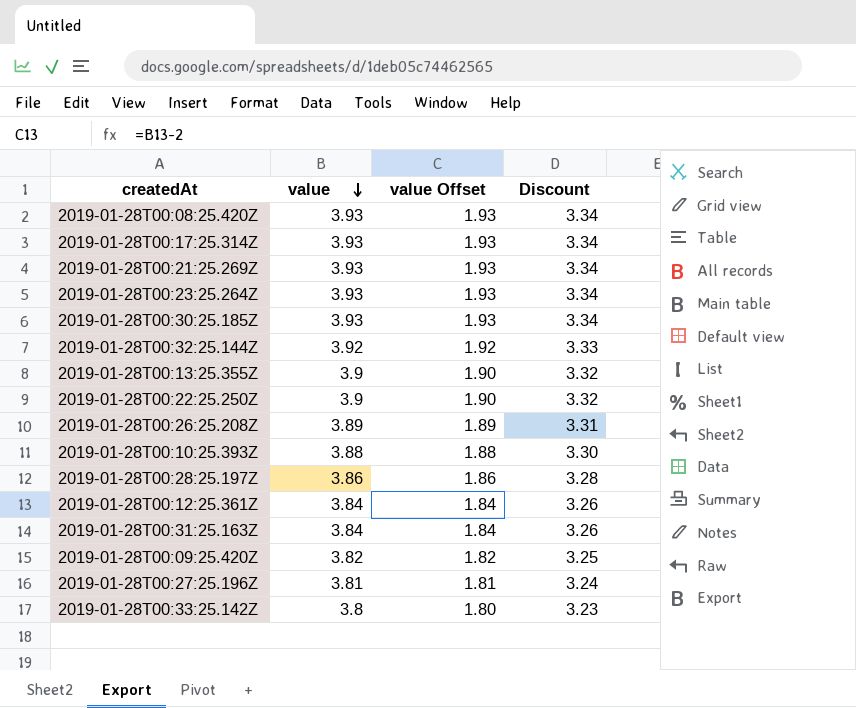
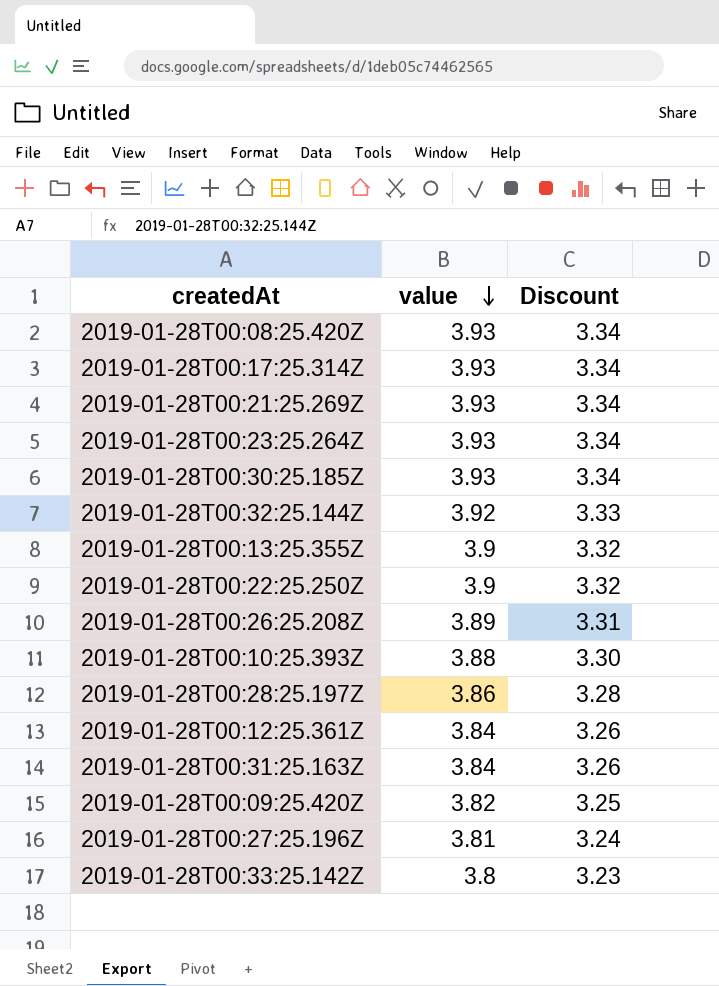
column value Offset | formula: [value] - 2 -> none

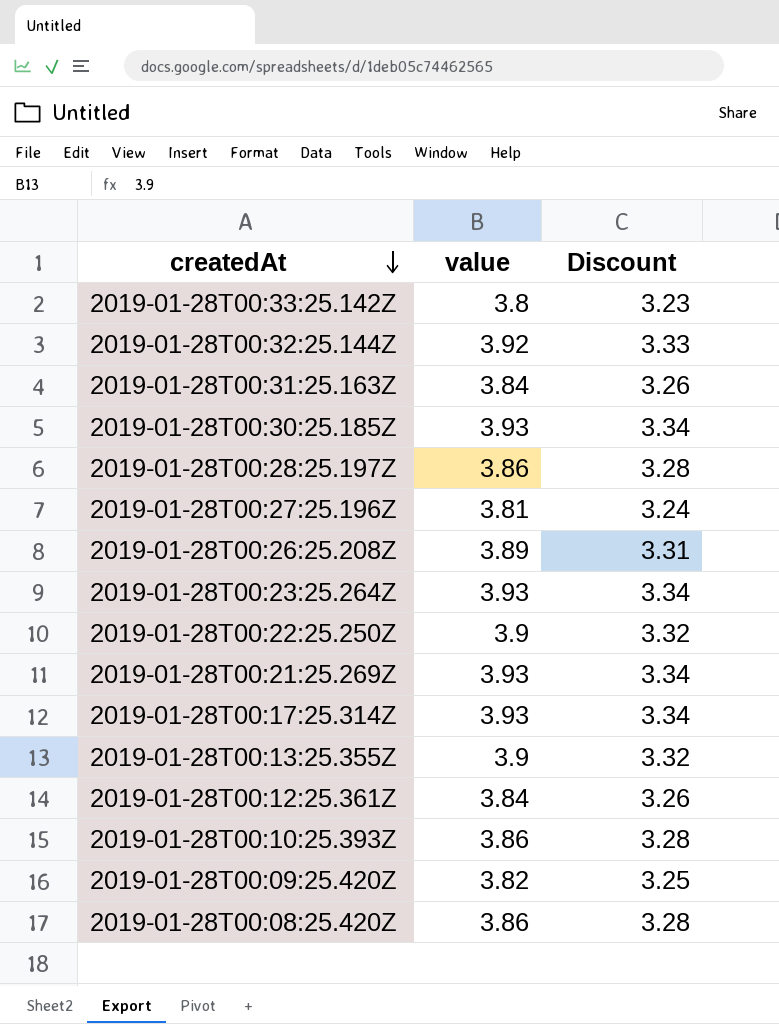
row order: value descending -> createdAt descending
2019-01-28T00:10:25.393Z | value: 3.88 -> 3.86
2019-01-28T00:10:25.393Z | Discount: 3.30 -> 3.28
2019-01-28T00:08:25.420Z | value: 3.93 -> 3.86
2019-01-28T00:08:25.420Z | Discount: 3.34 -> 3.28

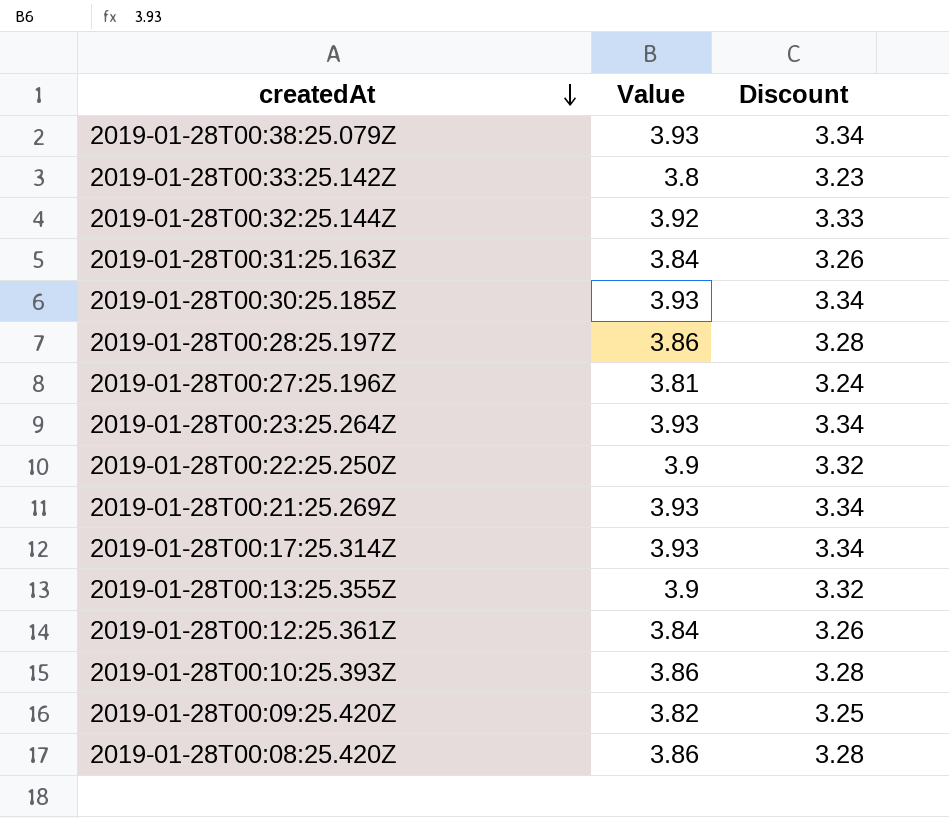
column name: value -> Value
row 2019-01-28T00:26:25.208Z: 3.89 | 3.31 -> none
row 2019-01-28T00:38:25.079Z: none -> 3.93 | 3.34

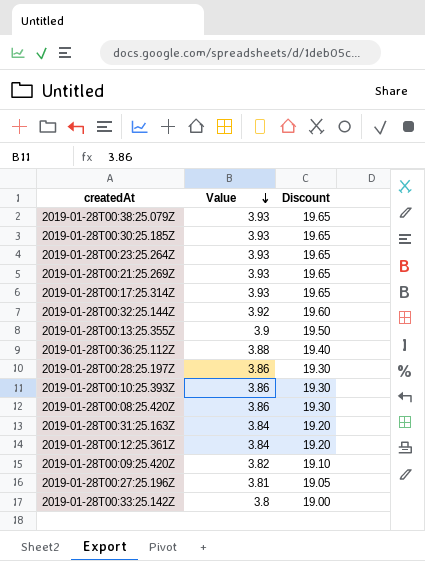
row order: createdAt descending -> Value descending
column Discount | formula: [Value] * 0.85 -> [Value] * 5
row 2019-01-28T00:22:25.250Z: 3.9 | 3.32 -> none
row 2019-01-28T00:36:25.112Z: none -> 3.88 | 19.40

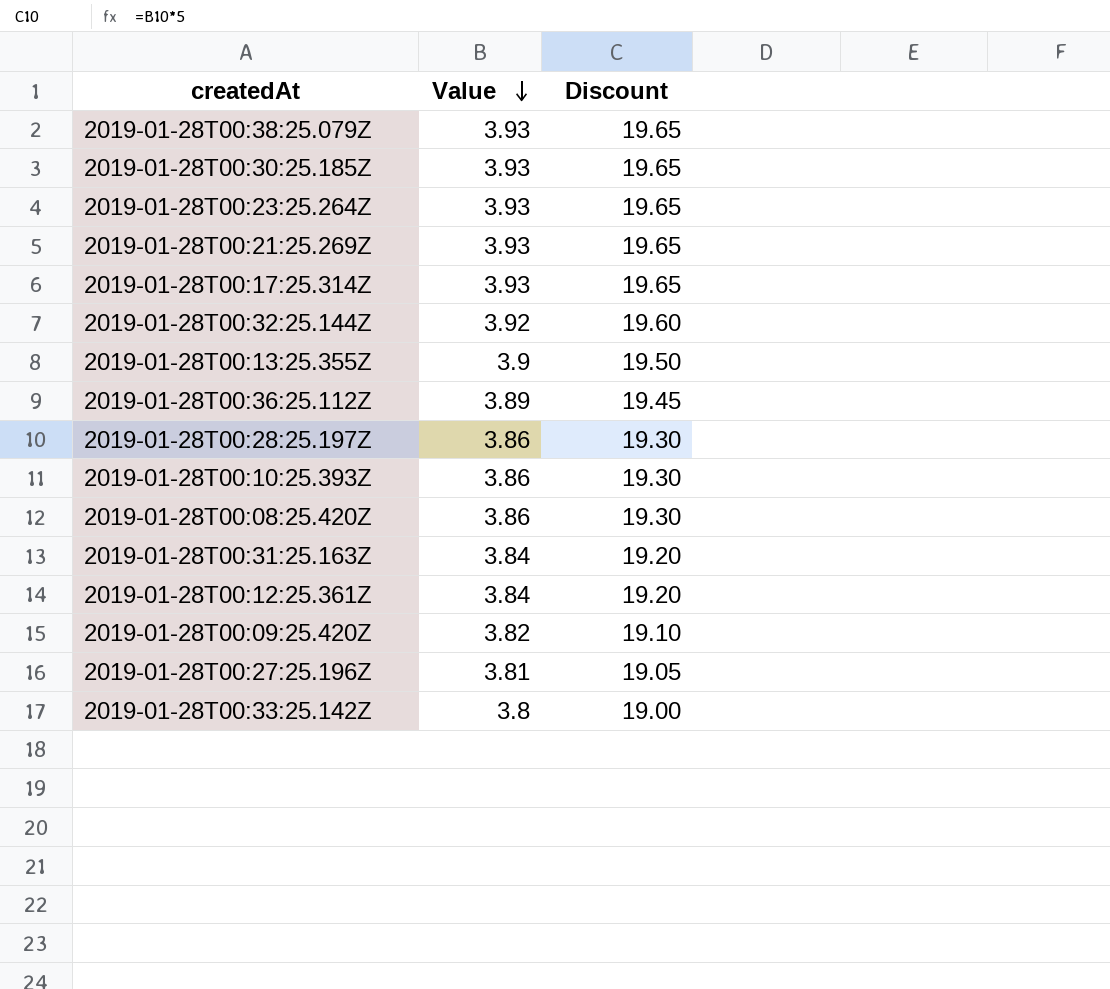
2019-01-28T00:36:25.112Z | Value: 3.88 -> 3.89
2019-01-28T00:36:25.112Z | Discount: 19.40 -> 19.45

